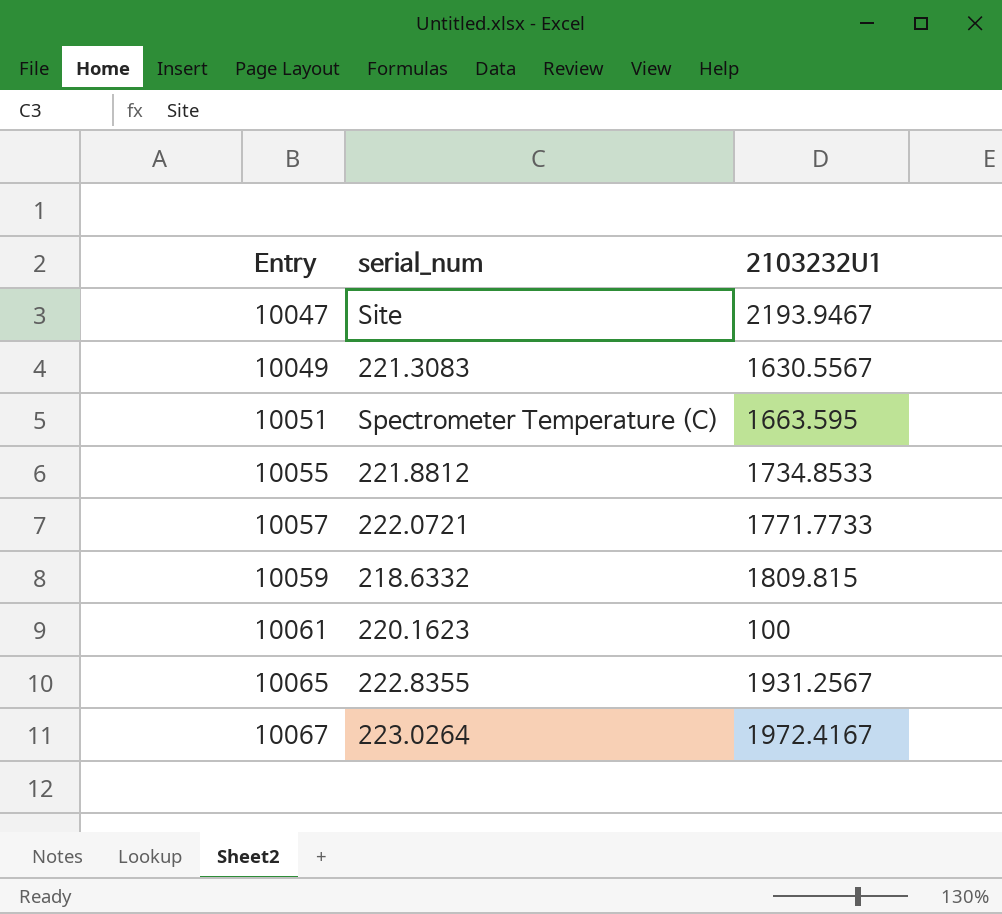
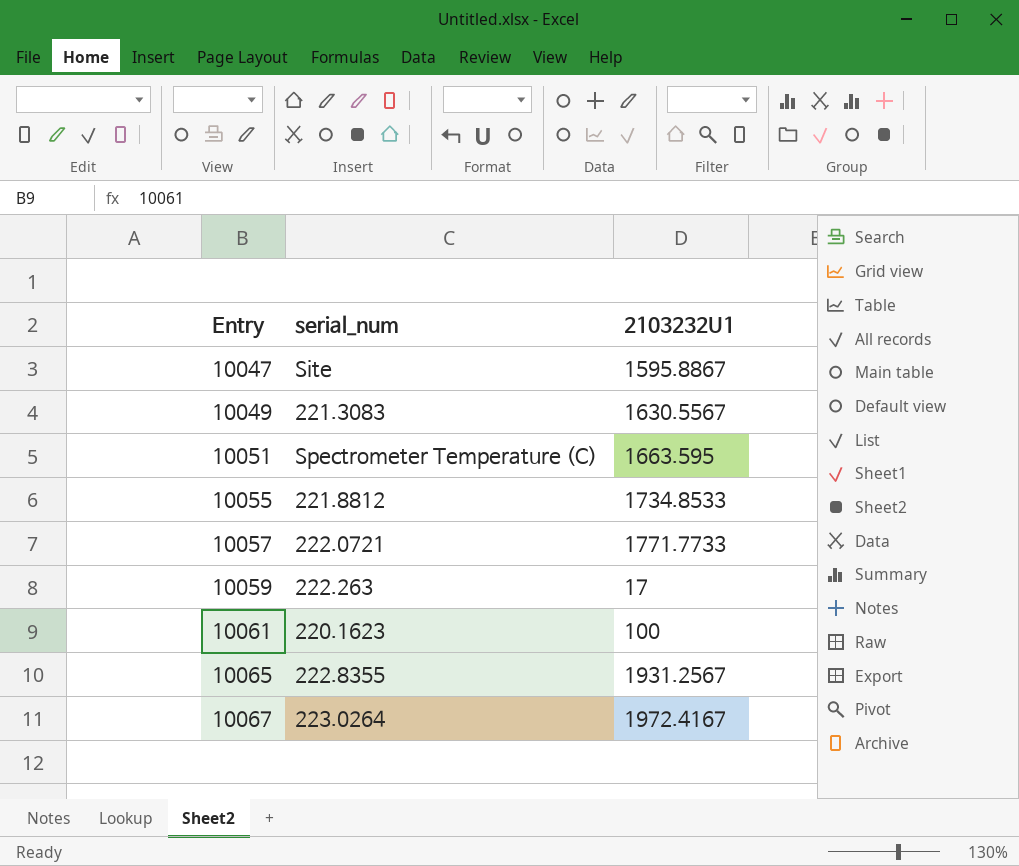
10047 | 2103232U1: 2193.9467 -> 1595.8867
10059 | serial_num: 218.6332 -> 222.263
10059 | 2103232U1: 1809.815 -> 17

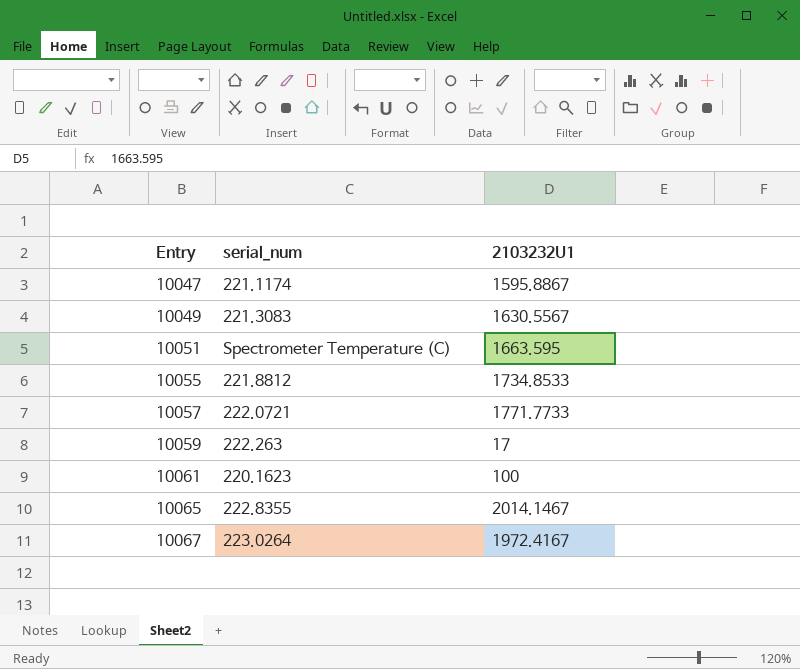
10047 | serial_num: Site -> 221.1174
10065 | 2103232U1: 1931.2567 -> 2014.1467

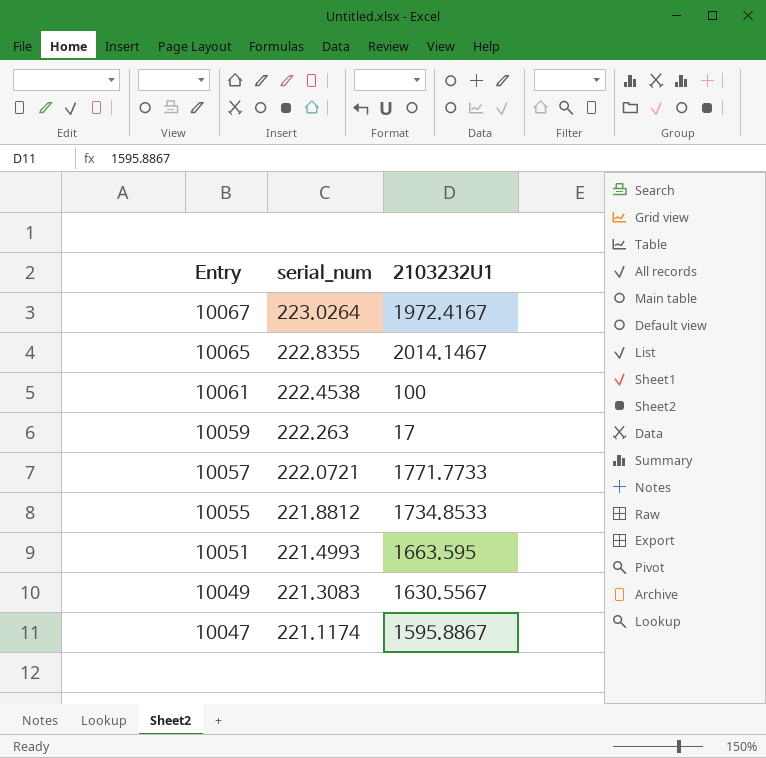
row order: Entry ascending -> Entry descending
10061 | serial_num: 220.1623 -> 222.4538
10051 | serial_num: Spectrometer Temperature (C) -> 221.4993

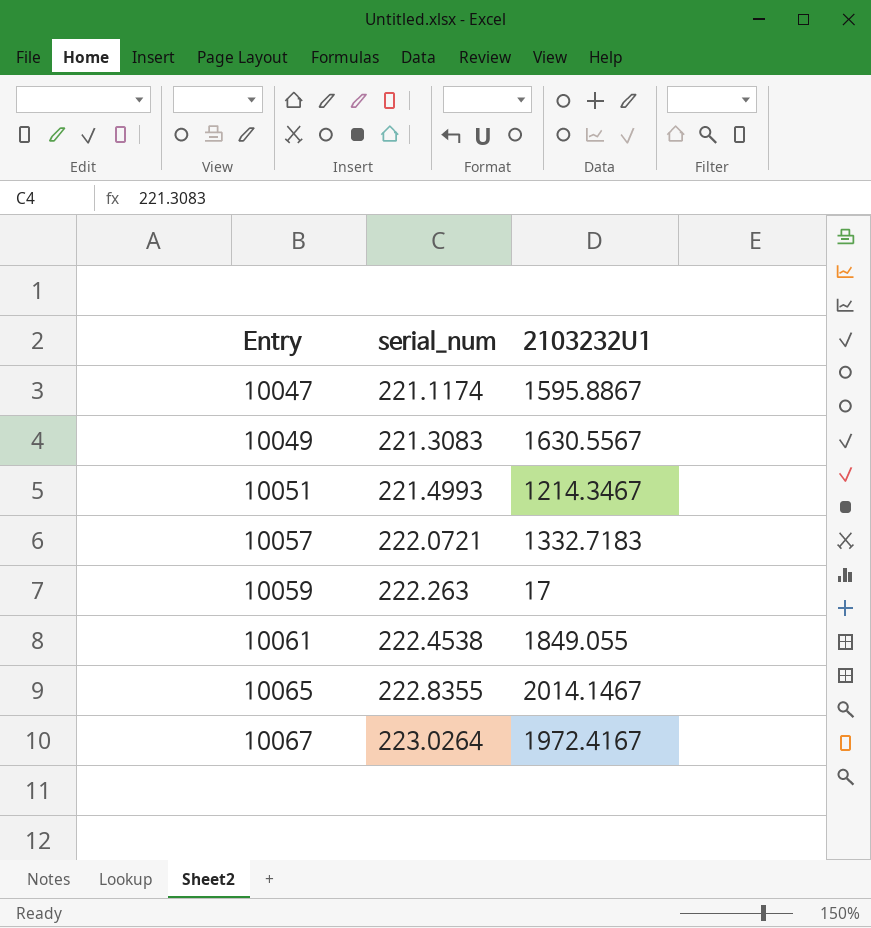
row order: Entry descending -> Entry ascending
row 10055: 221.8812 | 1734.8533 -> none
10051 | 2103232U1: 1663.595 -> 1214.3467
10057 | 2103232U1: 1771.7733 -> 1332.7183
10061 | 2103232U1: 100 -> 1849.055

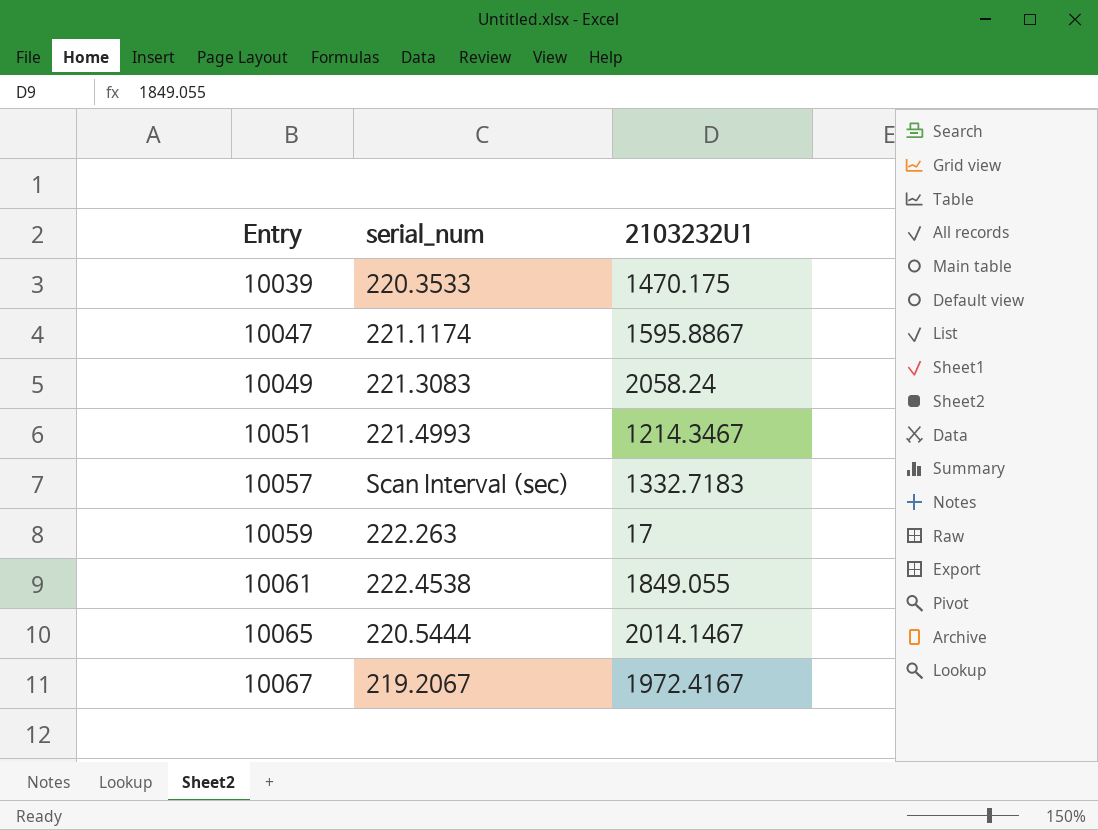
row 10039: none -> 220.3533 | 1470.175
10049 | 2103232U1: 1630.5567 -> 2058.24
10057 | serial_num: 222.0721 -> Scan Interval (sec)
10065 | serial_num: 222.8355 -> 220.5444
10067 | serial_num: 223.0264 -> 219.2067

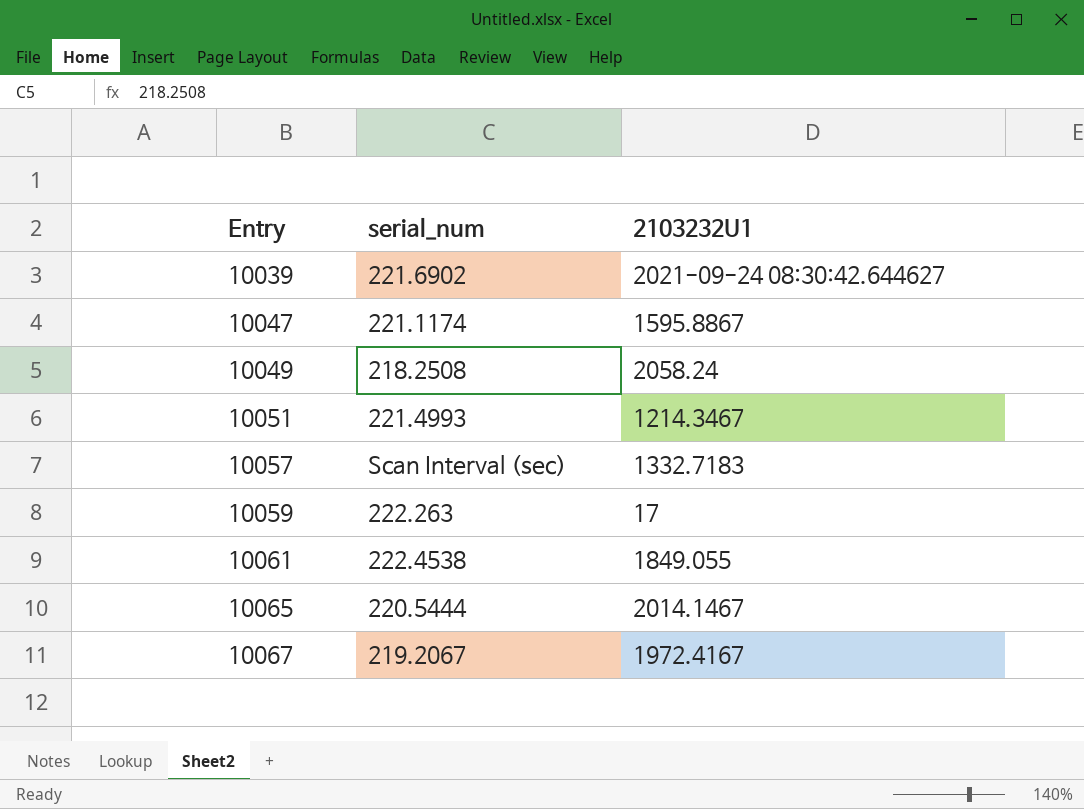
10039 | serial_num: 220.3533 -> 221.6902
10039 | 2103232U1: 1470.175 -> 2021-09-24 08:30:42.644627
10049 | serial_num: 221.3083 -> 218.2508

